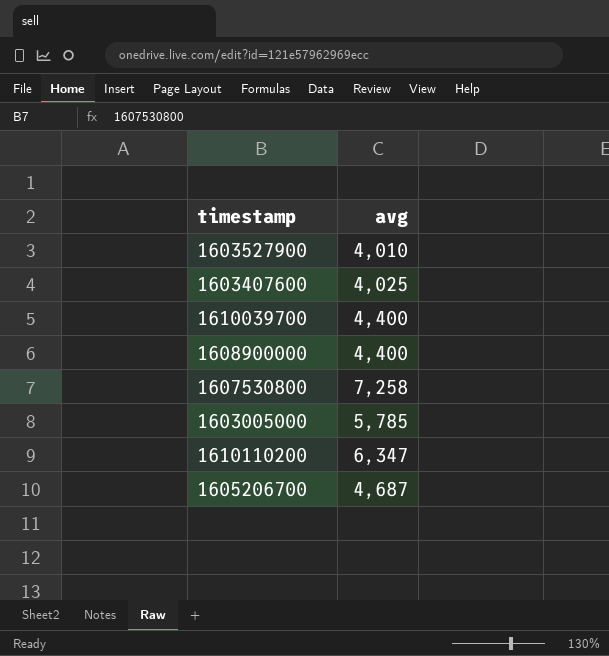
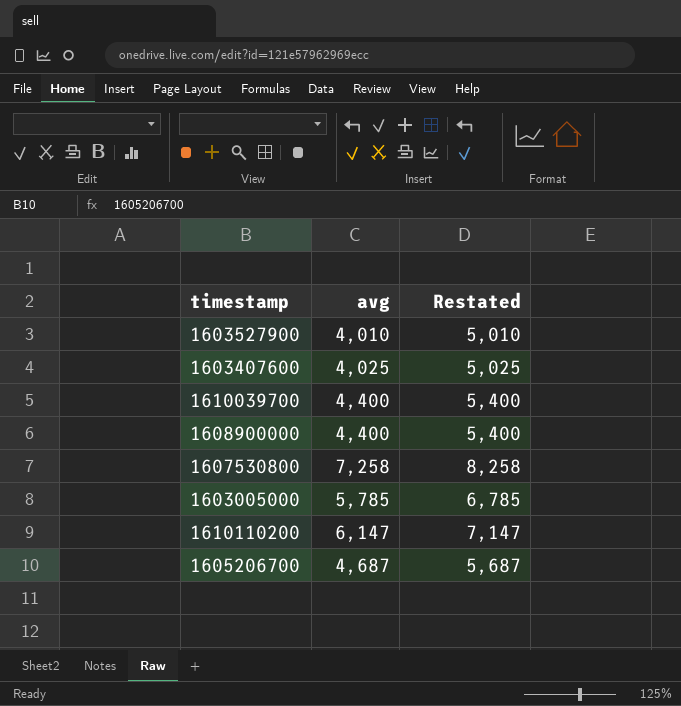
column Restated | formula: none -> [avg] + 1000
1610110200 | avg: 6,347 -> 6,147

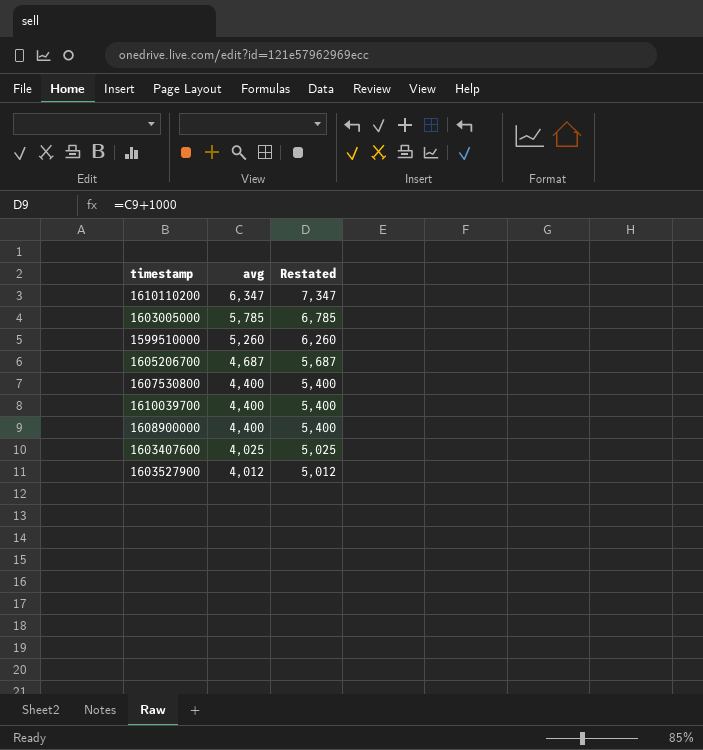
row order: none -> avg descending
1610110200 | avg: 6,147 -> 6,347
1610110200 | Restated: 7,147 -> 7,347
row 1599510000: none -> 5,260 | 6,260
1607530800 | avg: 7,258 -> 4,400
1607530800 | Restated: 8,258 -> 5,400
1603527900 | avg: 4,010 -> 4,012
1603527900 | Restated: 5,010 -> 5,012

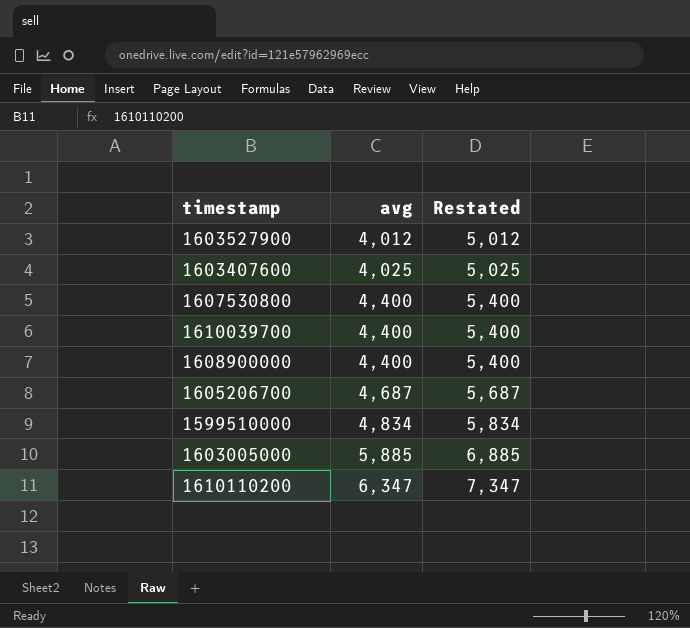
row order: avg descending -> avg ascending
1599510000 | avg: 5,260 -> 4,834
1599510000 | Restated: 6,260 -> 5,834
1603005000 | avg: 5,785 -> 5,885
1603005000 | Restated: 6,785 -> 6,885

